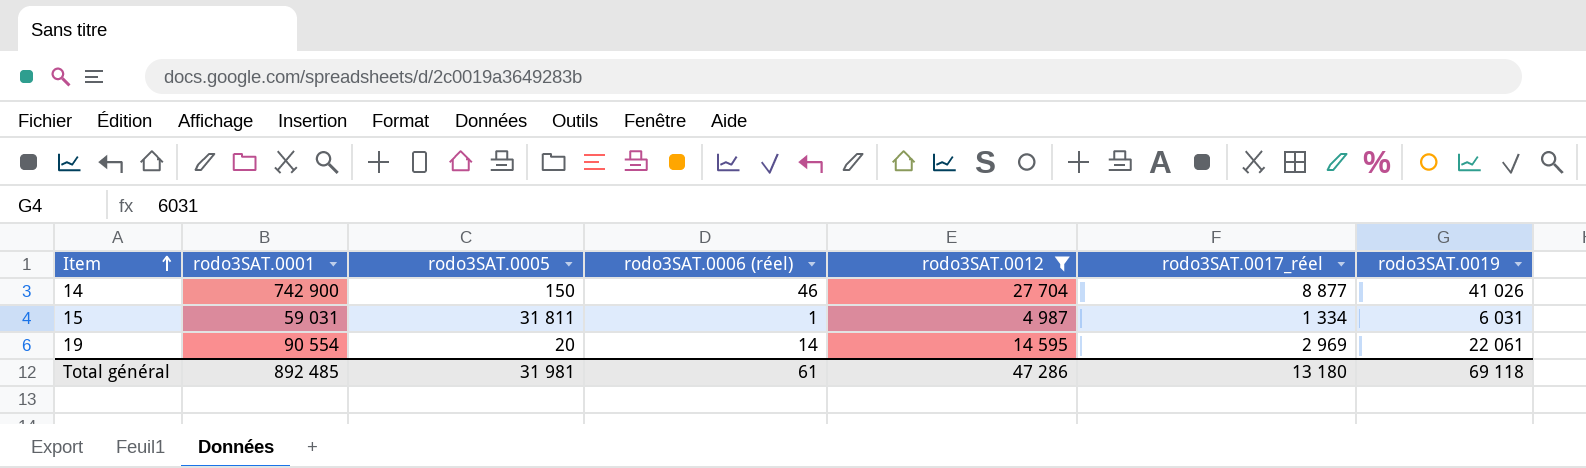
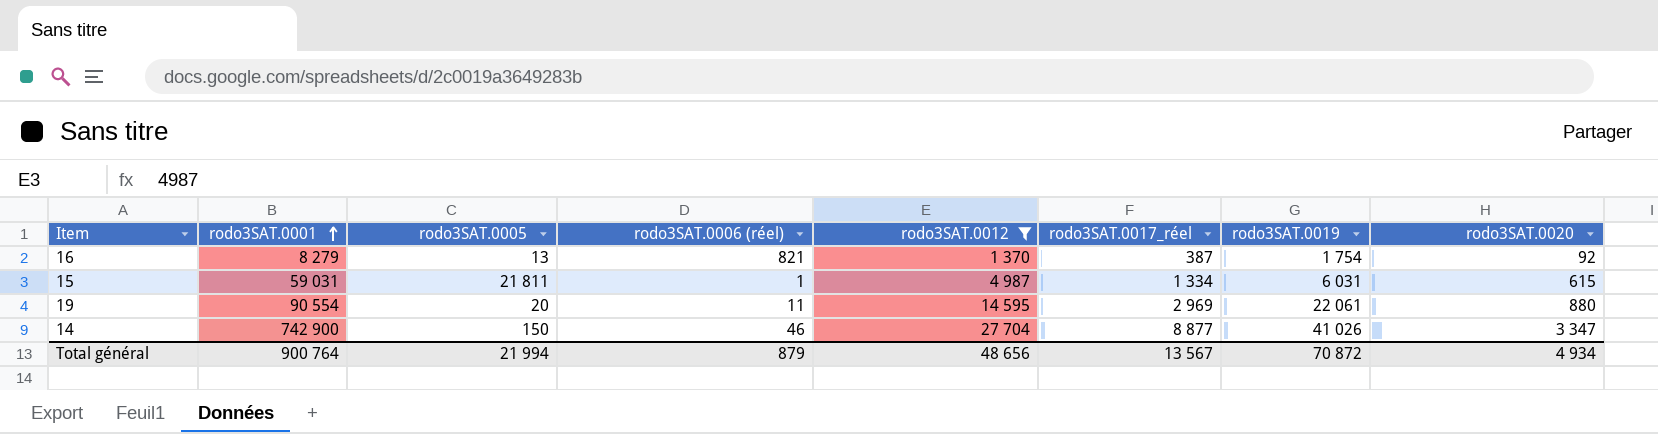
row order: Item ascending -> rodo3SAT.0001 ascending
column rodo3SAT.0020 | position: none -> 8
row 16: none -> 8 279 | 13 | 821 | 1 370 | 387 | 1 754 | 92
15 | rodo3SAT.0005: 31 811 -> 21 811
19 | rodo3SAT.0006 (réel): 14 -> 11
Total général | rodo3SAT.0001: 892 485 -> 900 764
Total général | rodo3SAT.0005: 31 981 -> 21 994
Total général | rodo3SAT.0006 (réel): 61 -> 879
Total général | rodo3SAT.0012: 47 286 -> 48 656
Total général | rodo3SAT.0017_réel: 13 180 -> 13 567
Total général | rodo3SAT.0019: 69 118 -> 70 872

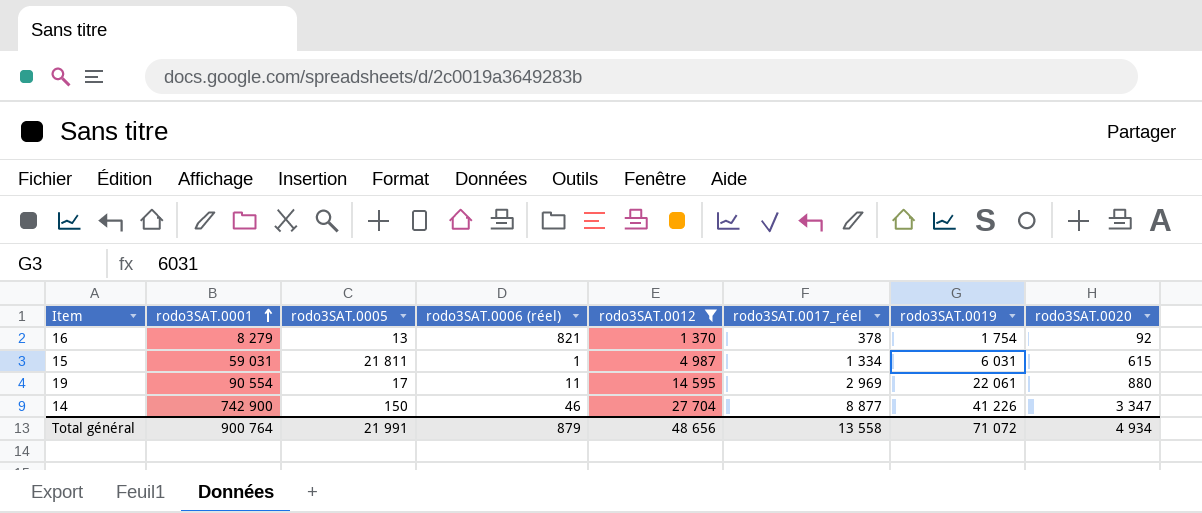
16 | rodo3SAT.0017_réel: 387 -> 378
19 | rodo3SAT.0005: 20 -> 17
14 | rodo3SAT.0019: 41 026 -> 41 226
Total général | rodo3SAT.0005: 21 994 -> 21 991
Total général | rodo3SAT.0017_réel: 13 567 -> 13 558
Total général | rodo3SAT.0019: 70 872 -> 71 072

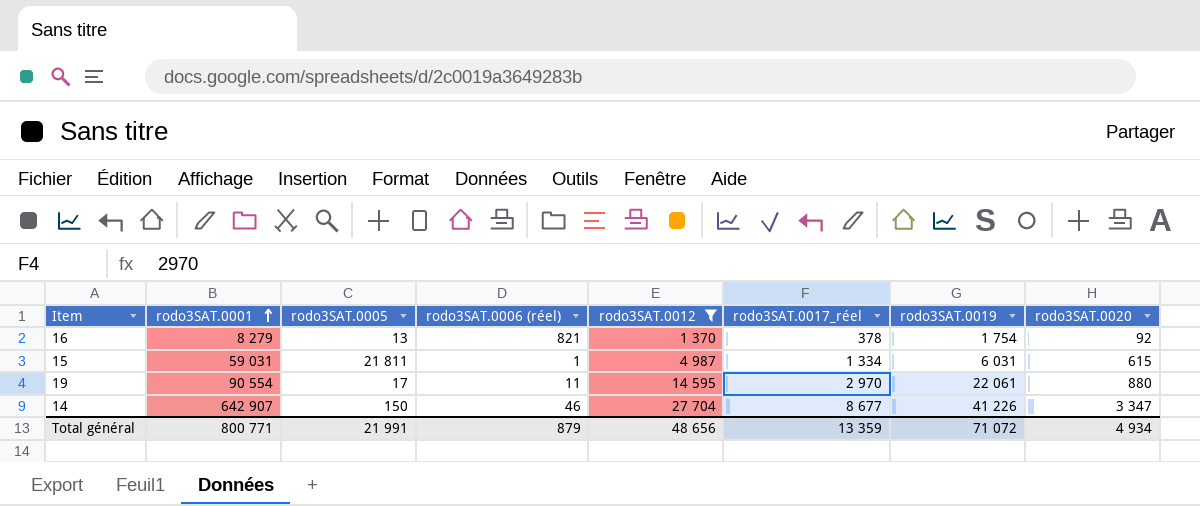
19 | rodo3SAT.0017_réel: 2 969 -> 2 970
14 | rodo3SAT.0001: 742 900 -> 642 907
14 | rodo3SAT.0017_réel: 8 877 -> 8 677
Total général | rodo3SAT.0001: 900 764 -> 800 771
Total général | rodo3SAT.0017_réel: 13 558 -> 13 359

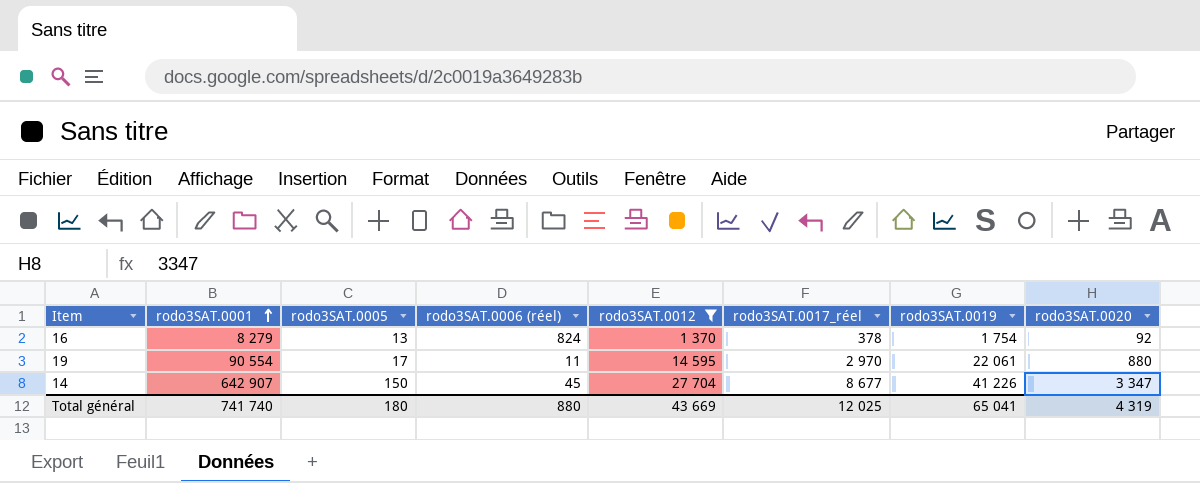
row 15: 59 031 | 21 811 | 1 | 4 987 | 1 334 | 6 031 | 615 -> none
16 | rodo3SAT.0006 (réel): 821 -> 824
14 | rodo3SAT.0006 (réel): 46 -> 45
Total général | rodo3SAT.0001: 800 771 -> 741 740
Total général | rodo3SAT.0005: 21 991 -> 180
Total général | rodo3SAT.0006 (réel): 879 -> 880
Total général | rodo3SAT.0012: 48 656 -> 43 669
Total général | rodo3SAT.0017_réel: 13 359 -> 12 025
Total général | rodo3SAT.0019: 71 072 -> 65 041
Total général | rodo3SAT.0020: 4 934 -> 4 319

